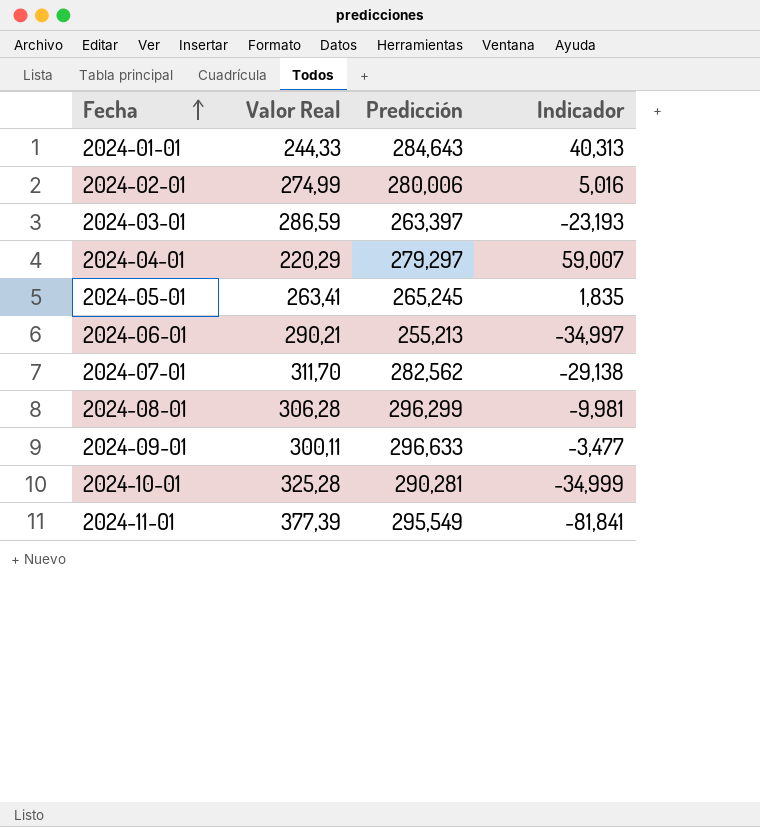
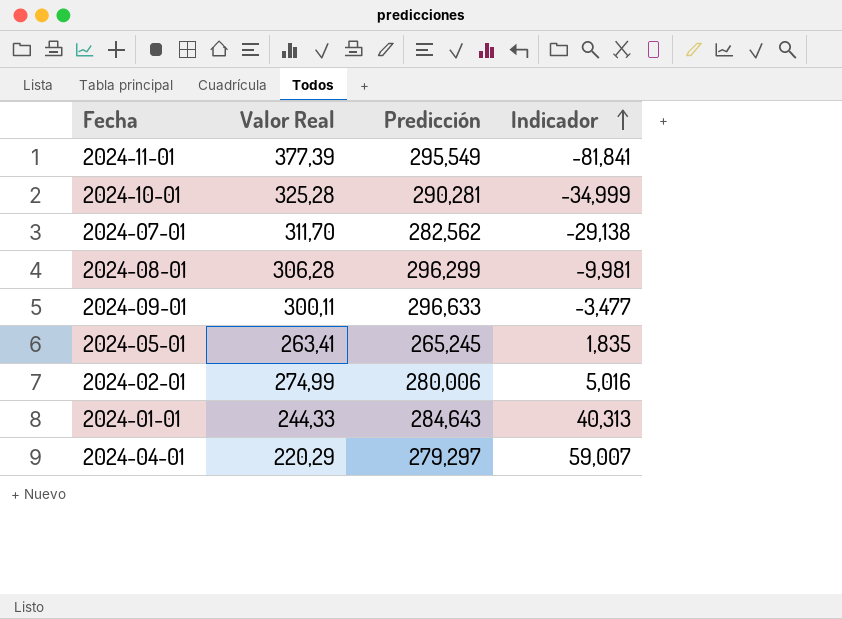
row order: Fecha ascending -> Indicador ascending
row 2024-03-01: 286,59 | 263,397 | -23,193 -> none
row 2024-06-01: 290,21 | 255,213 | -34,997 -> none

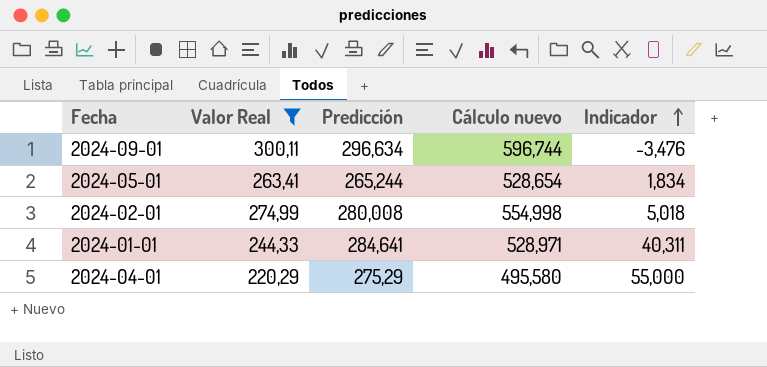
filter: none -> Valor Real <= 300,11
column Cálculo nuevo | formula: none -> [Valor Real] + [Predicción]
2024-09-01 | Predicción: 296,633 -> 296,634
2024-09-01 | Indicador: -3,477 -> -3,476
2024-05-01 | Predicción: 265,245 -> 265,244
2024-05-01 | Indicador: 1,835 -> 1,834
2024-02-01 | Predicción: 280,006 -> 280,008
2024-02-01 | Indicador: 5,016 -> 5,018
2024-01-01 | Predicción: 284,643 -> 284,641
2024-01-01 | Indicador: 40,313 -> 40,311
2024-04-01 | Predicción: 279,297 -> 275,29
2024-04-01 | Indicador: 59,007 -> 55,000

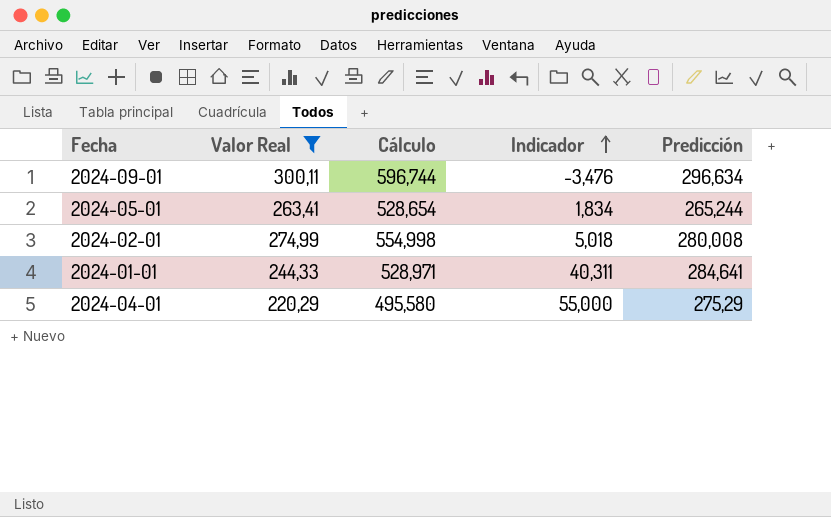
column name: Cálculo nuevo -> Cálculo
column Predicción | position: 3 -> 5

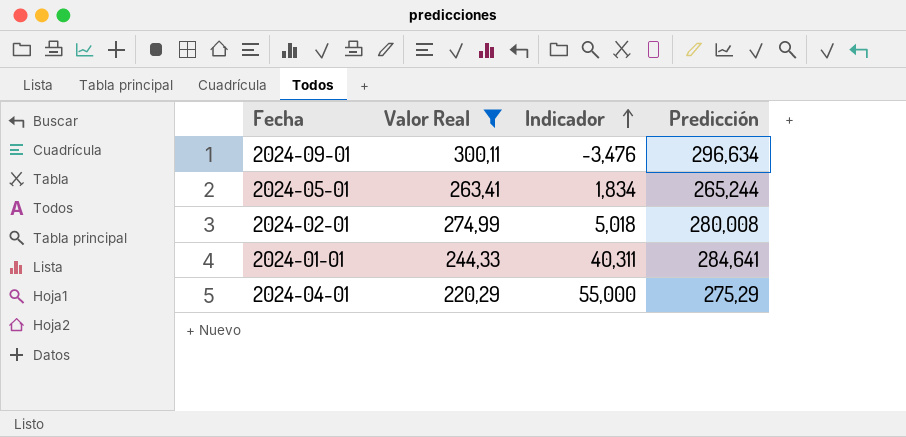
column Cálculo | formula: [Valor Real] + [Predicción] -> none

